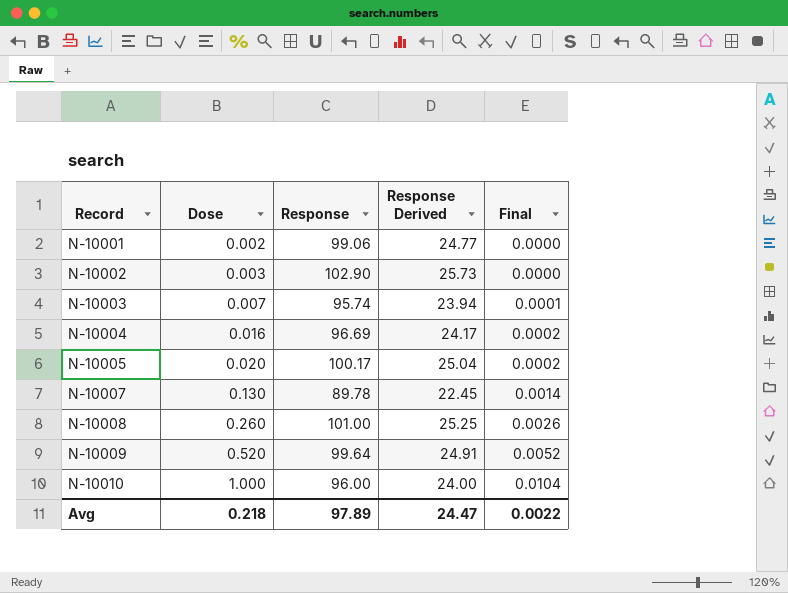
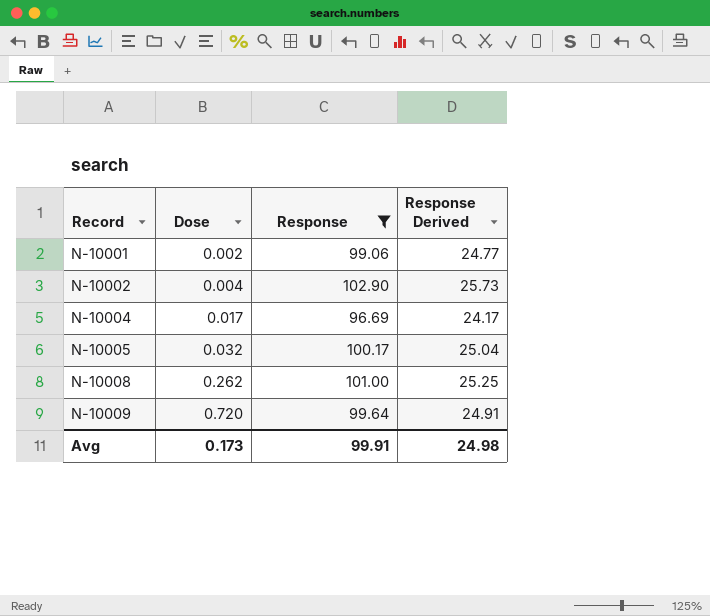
filter: none -> Response >= 96.69
column Final | formula: [Dose] / [Response] -> none
N-10002 | Dose: 0.003 -> 0.004
N-10004 | Dose: 0.016 -> 0.017
N-10005 | Dose: 0.020 -> 0.032
N-10008 | Dose: 0.260 -> 0.262
N-10009 | Dose: 0.520 -> 0.720
Avg | Dose: 0.218 -> 0.173
Avg | Response: 97.89 -> 99.91
Avg | Response Derived: 24.47 -> 24.98

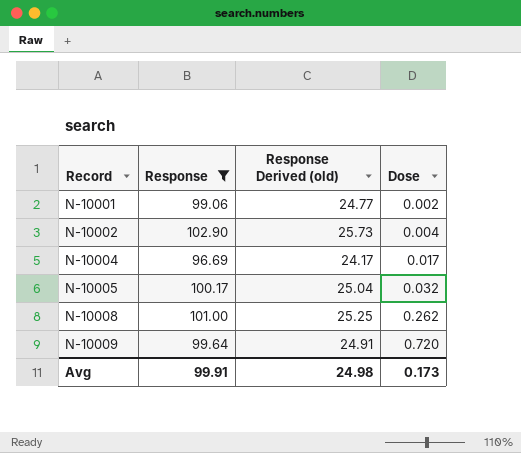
column name: Response Derived -> Response Derived (old)
column Dose | position: 2 -> 4

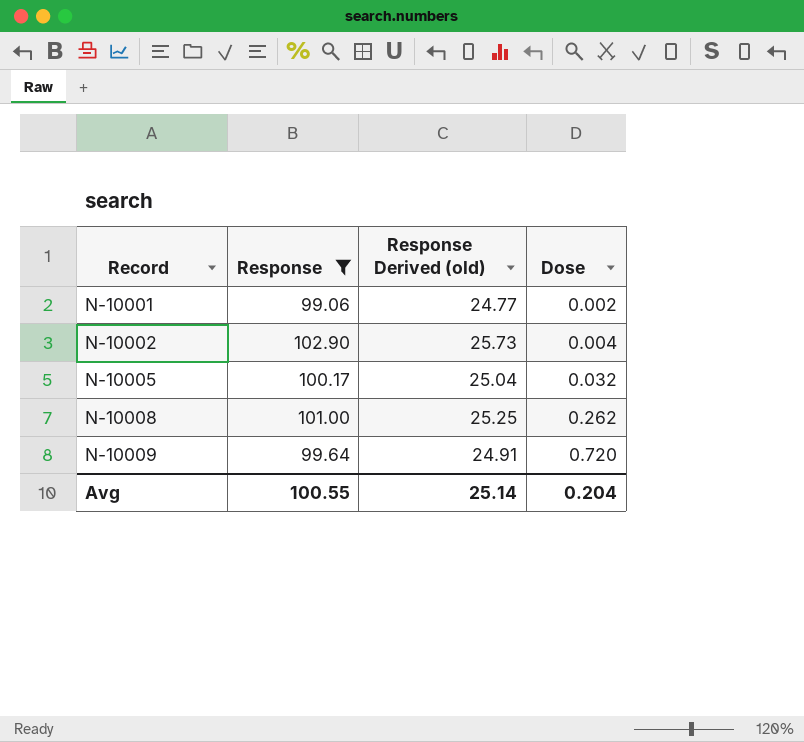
row N-10004: 96.69 | 24.17 | 0.017 -> none
Avg | Response: 99.91 -> 100.55
Avg | Response Derived (old): 24.98 -> 25.14
Avg | Dose: 0.173 -> 0.204

